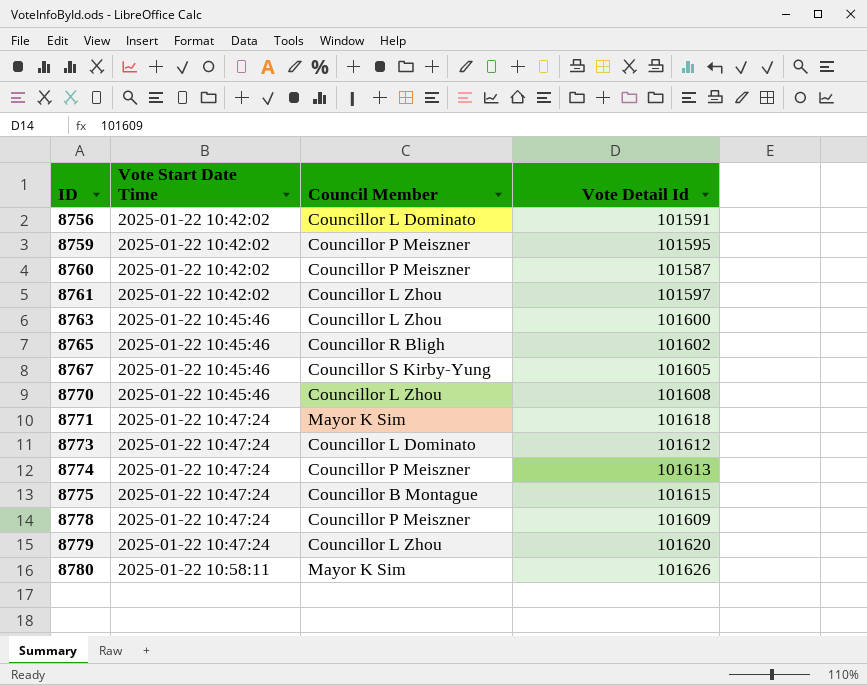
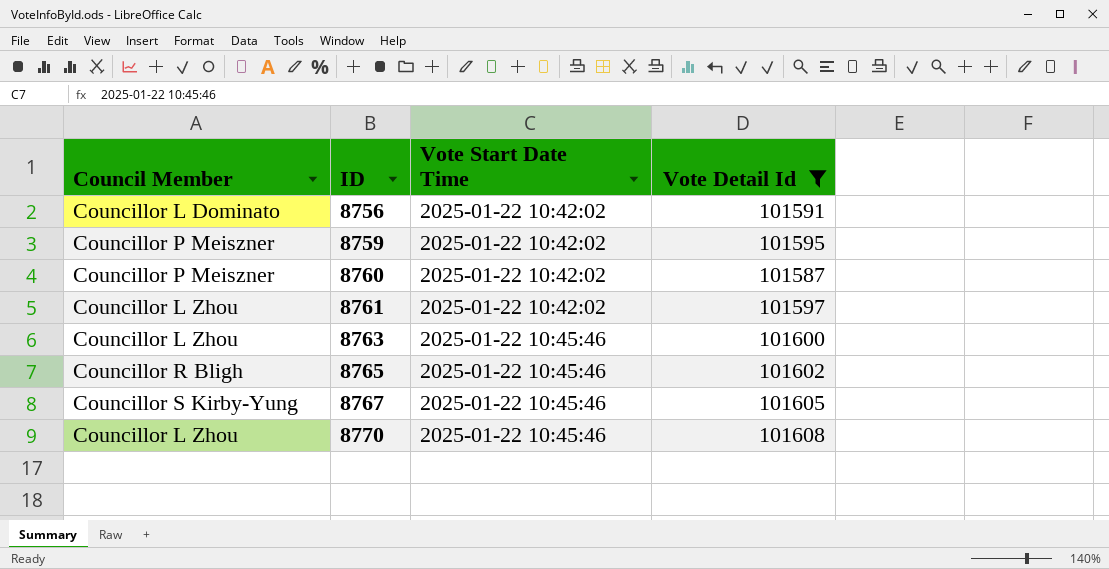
filter: none -> Vote Detail Id <= 101608
column Council Member | position: 3 -> 1

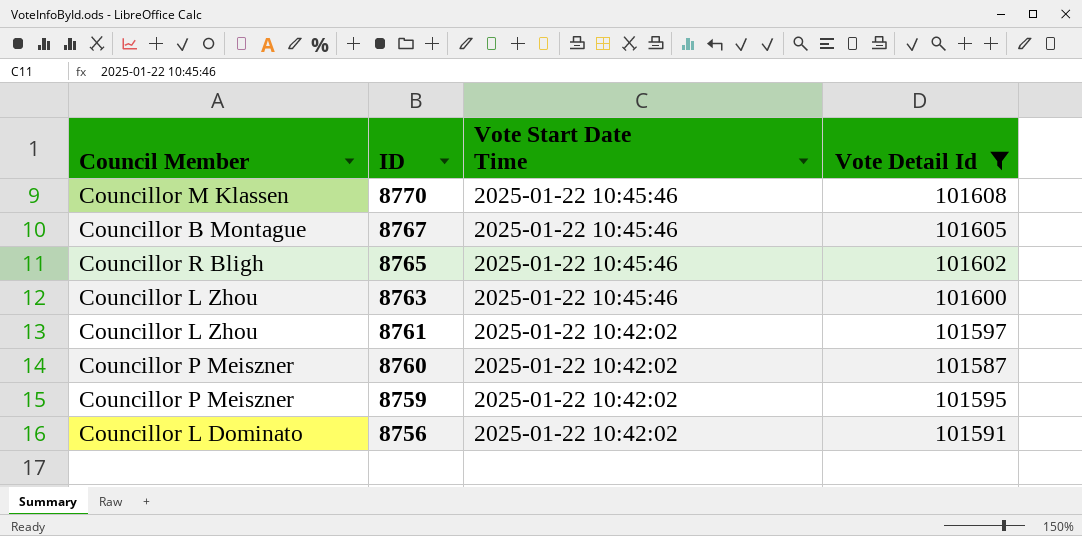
row order: ID ascending -> ID descending
8770 | Council Member: Councillor L Zhou -> Councillor M Klassen
8767 | Council Member: Councillor S Kirby-Yung -> Councillor B Montague

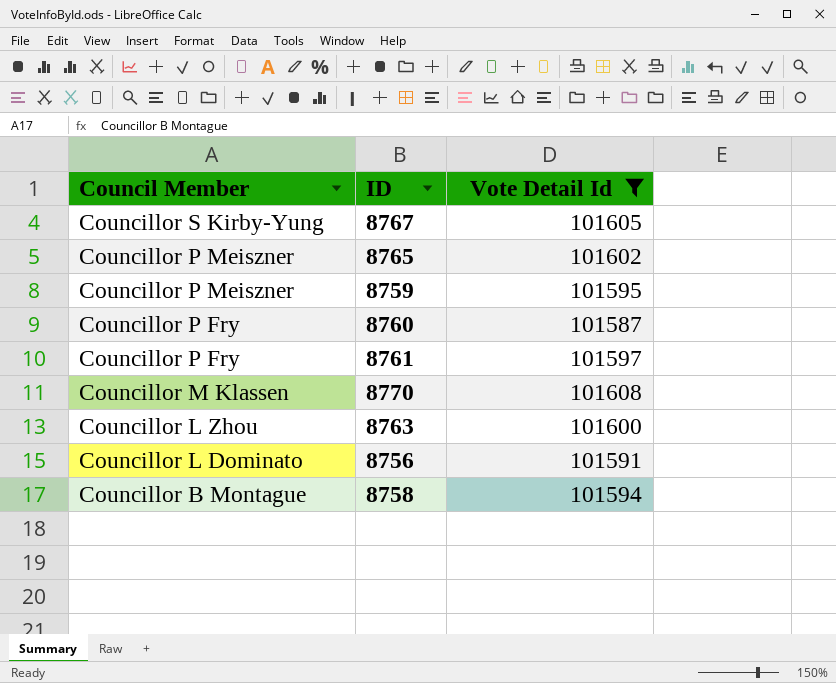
row order: ID descending -> Council Member descending
column Vote Start Date Time | position: 3 -> none
8767 | Council Member: Councillor B Montague -> Councillor S Kirby-Yung
8765 | Council Member: Councillor R Bligh -> Councillor P Meiszner
8760 | Council Member: Councillor P Meiszner -> Councillor P Fry
8761 | Council Member: Councillor L Zhou -> Councillor P Fry
row 8758: none -> Councillor B Montague | 101594

